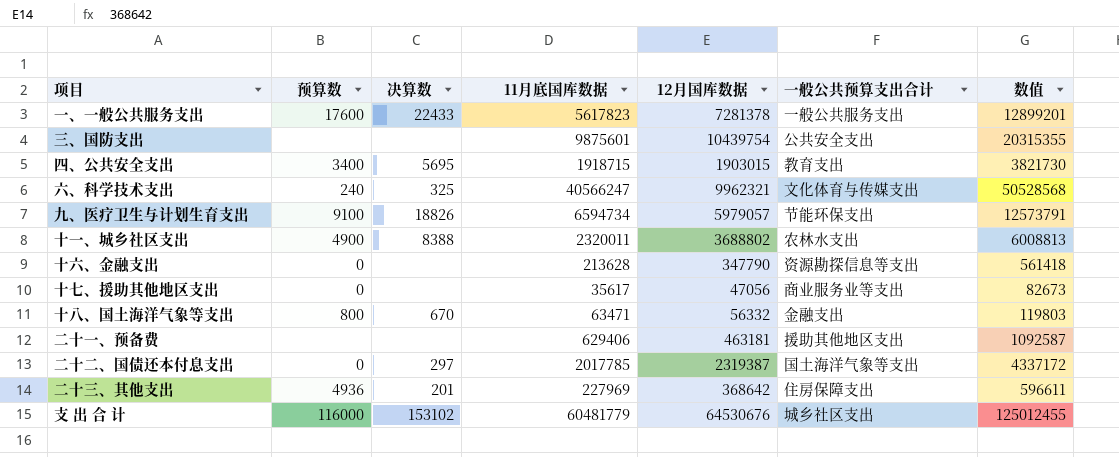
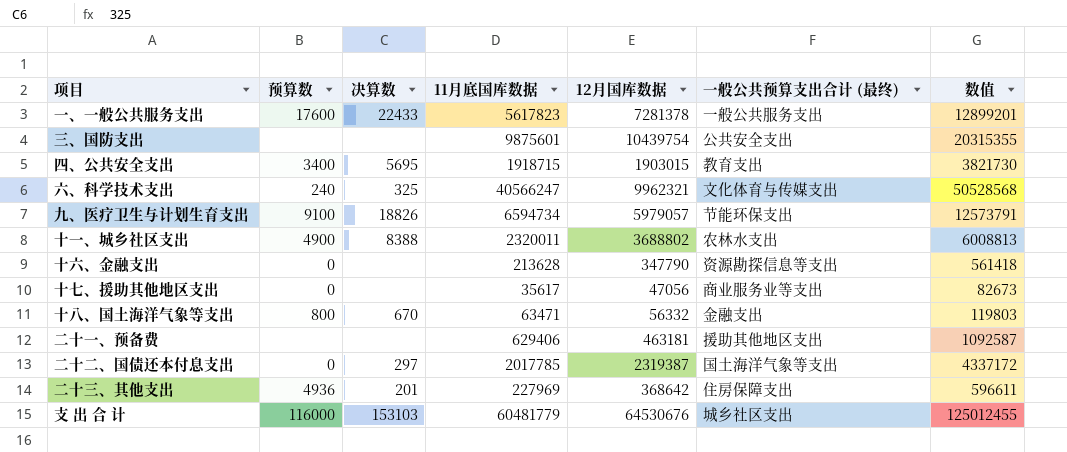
column name: 一般公共预算支出合计 -> 一般公共预算支出合计 (最终)
支 出 合 计 | 决算数: 153102 -> 153103

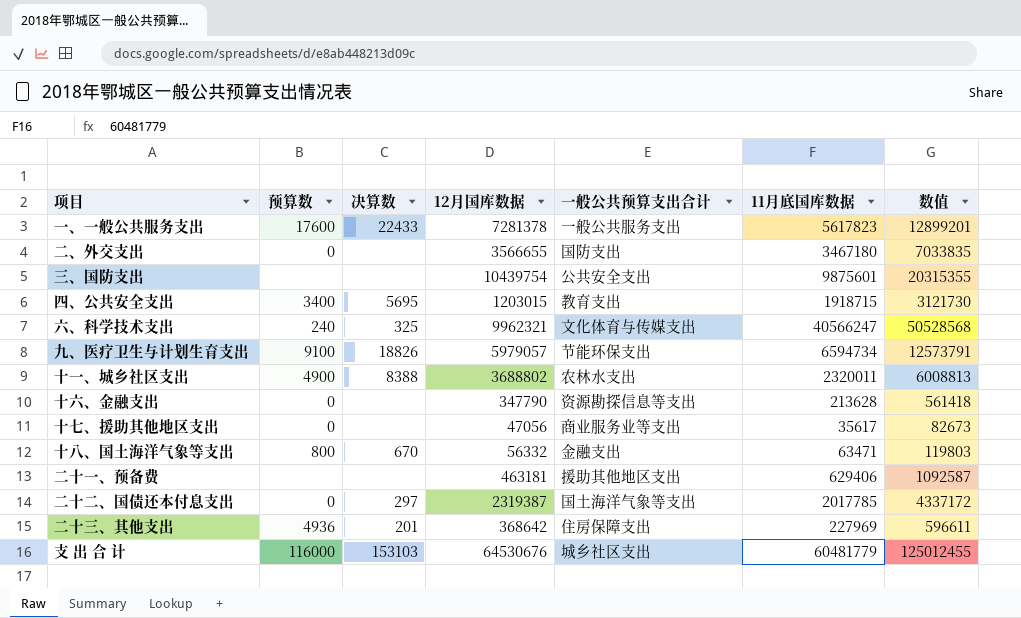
column name: 一般公共预算支出合计 (最终) -> 一般公共预算支出合计
column 11月底国库数据 | position: 4 -> 6
row 二、外交支出: none -> 0 | none | 3566655 | 国防支出 | 3467180 | 7033835
四、公共安全支出 | 12月国库数据: 1903015 -> 1203015
四、公共安全支出 | 数值: 3821730 -> 3121730

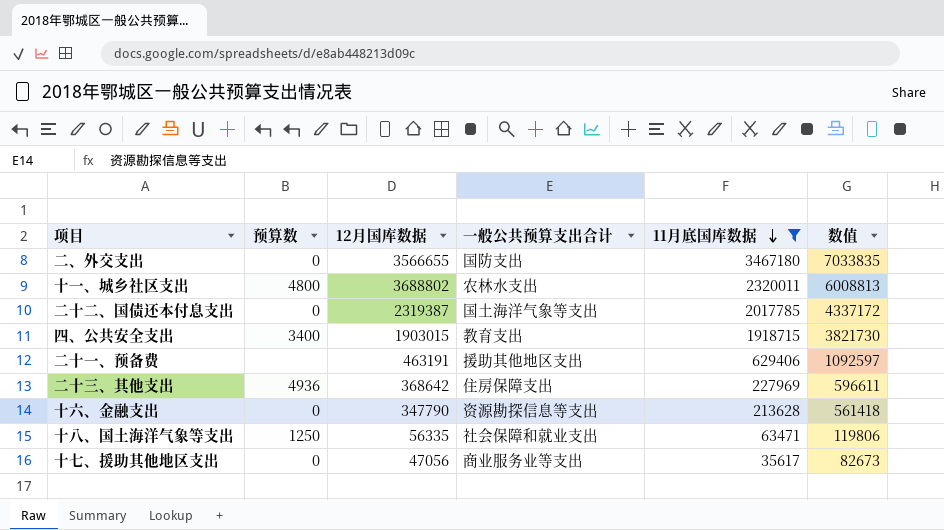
filter: none -> 11月底国库数据 <= 3467180
row order: none -> 11月底国库数据 descending
column 决算数 | position: 3 -> none
十一、城乡社区支出 | 预算数: 4900 -> 4800
四、公共安全支出 | 12月国库数据: 1203015 -> 1903015
四、公共安全支出 | 数值: 3121730 -> 3821730
二十一、预备费 | 12月国库数据: 463181 -> 463191
二十一、预备费 | 数值: 1092587 -> 1092597
十八、国土海洋气象等支出 | 预算数: 800 -> 1250
十八、国土海洋气象等支出 | 12月国库数据: 56332 -> 56335
十八、国土海洋气象等支出 | 一般公共预算支出合计: 金融支出 -> 社会保障和就业支出
十八、国土海洋气象等支出 | 数值: 119803 -> 119806

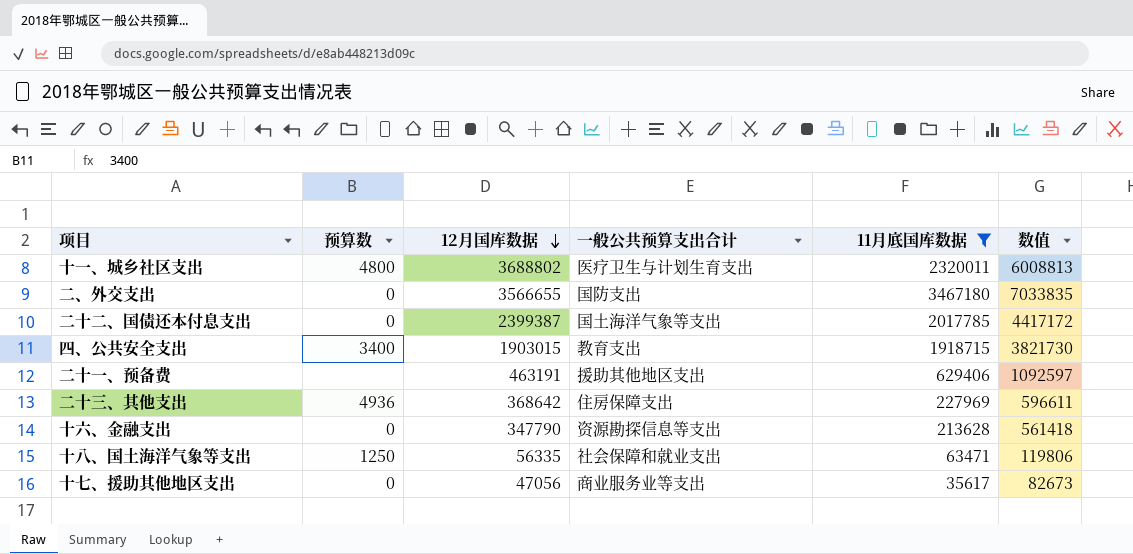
row order: 11月底国库数据 descending -> 12月国库数据 descending
十一、城乡社区支出 | 一般公共预算支出合计: 农林水支出 -> 医疗卫生与计划生育支出
二十二、国债还本付息支出 | 12月国库数据: 2319387 -> 2399387
二十二、国债还本付息支出 | 数值: 4337172 -> 4417172

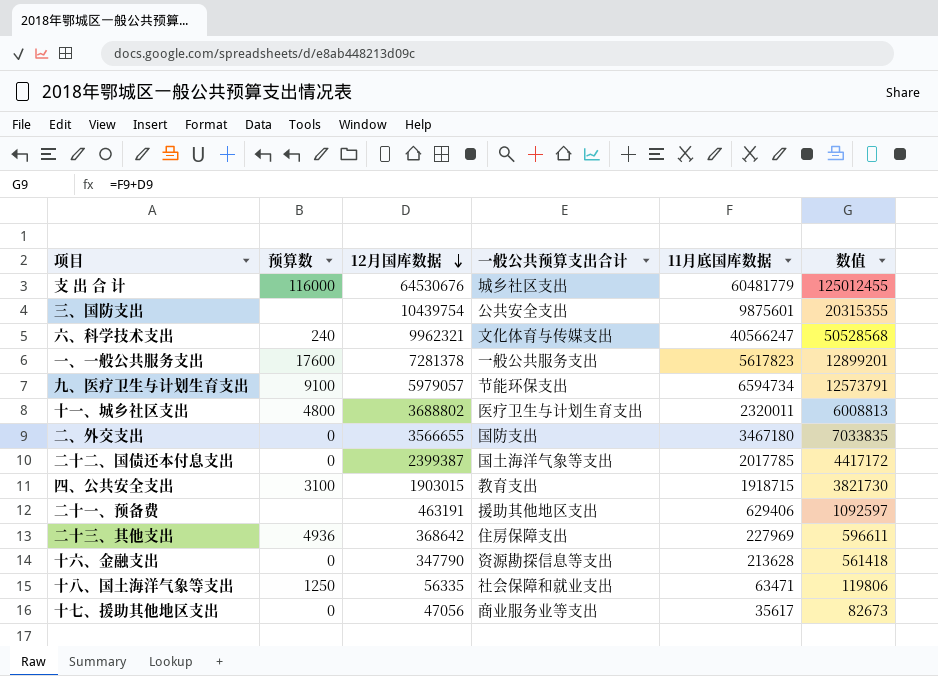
filter: 11月底国库数据 <= 3467180 -> none
四、公共安全支出 | 预算数: 3400 -> 3100

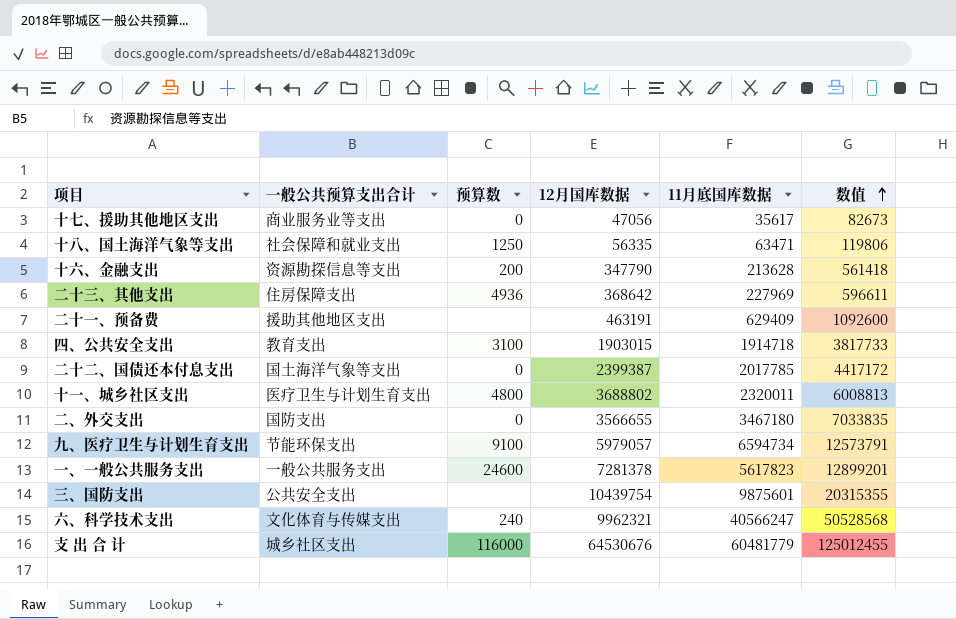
row order: 12月国库数据 descending -> 数值 ascending
column 一般公共预算支出合计 | position: 4 -> 2
十六、金融支出 | 预算数: 0 -> 200
二十一、预备费 | 11月底国库数据: 629406 -> 629409
二十一、预备费 | 数值: 1092597 -> 1092600
四、公共安全支出 | 11月底国库数据: 1918715 -> 1914718
四、公共安全支出 | 数值: 3821730 -> 3817733
一、一般公共服务支出 | 预算数: 17600 -> 24600

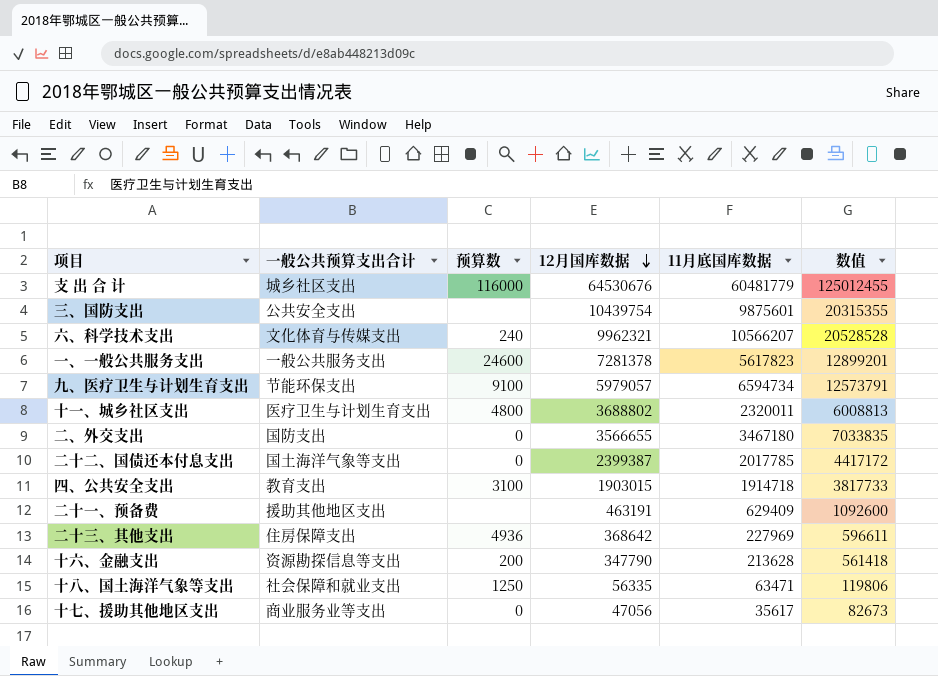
row order: 数值 ascending -> 12月国库数据 descending
六、科学技术支出 | 11月底国库数据: 40566247 -> 10566207
六、科学技术支出 | 数值: 50528568 -> 20528528

